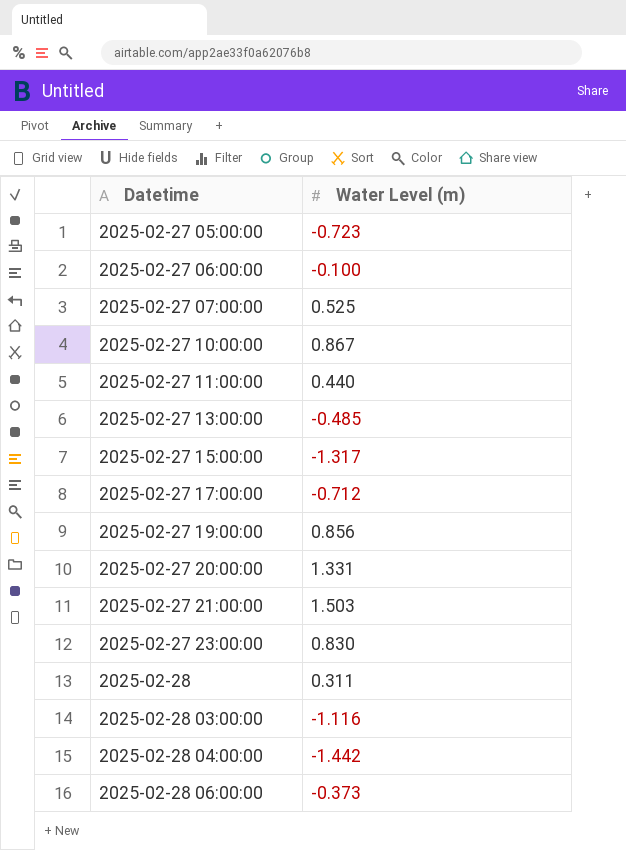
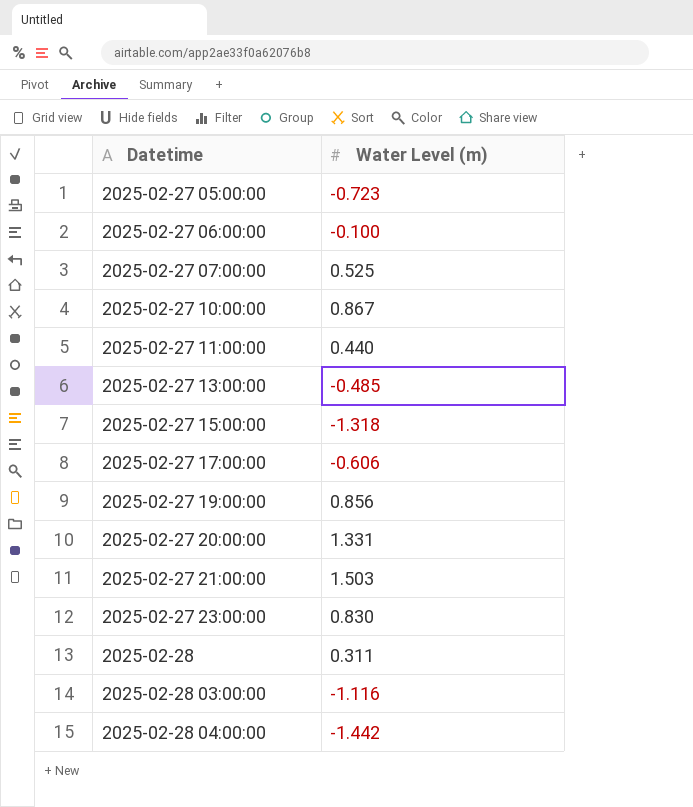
row 2025-02-28 06:00:00: -0.373 -> none
2025-02-27 15:00:00 | Water Level (m): -1.317 -> -1.318
2025-02-27 17:00:00 | Water Level (m): -0.712 -> -0.606

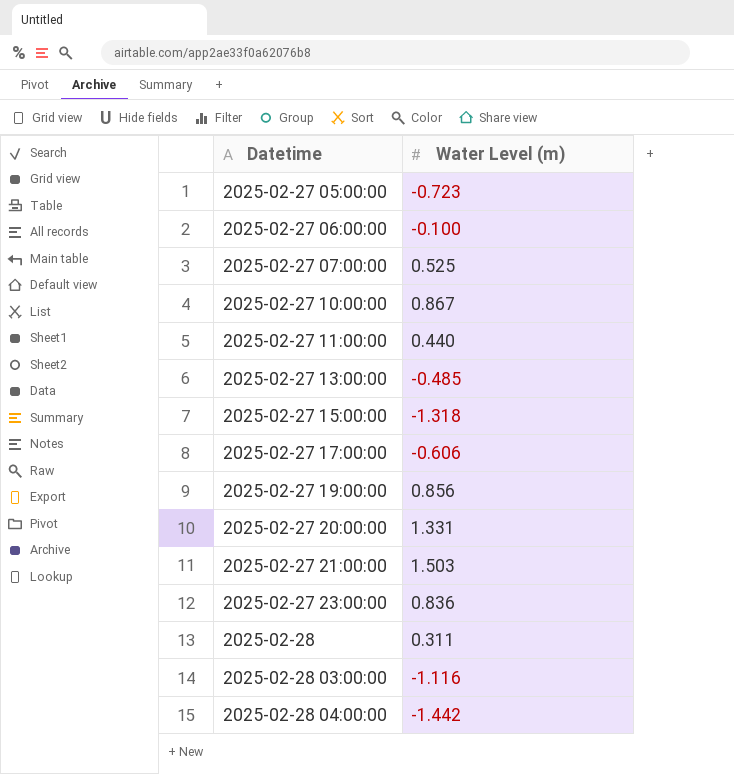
2025-02-27 23:00:00 | Water Level (m): 0.830 -> 0.836

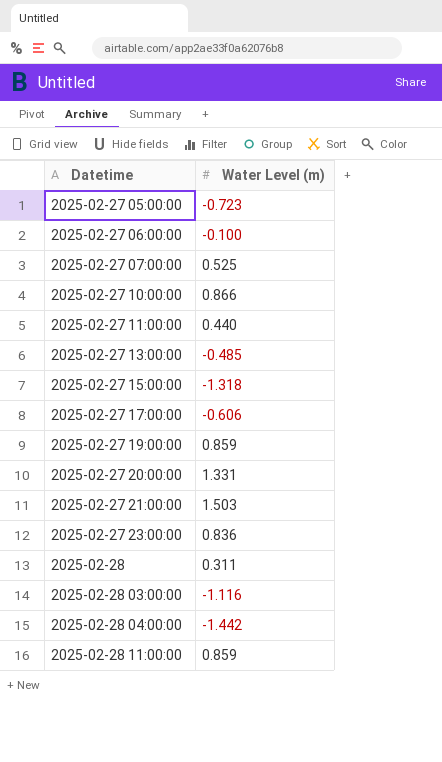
2025-02-27 10:00:00 | Water Level (m): 0.867 -> 0.866
2025-02-27 19:00:00 | Water Level (m): 0.856 -> 0.859
row 2025-02-28 11:00:00: none -> 0.859

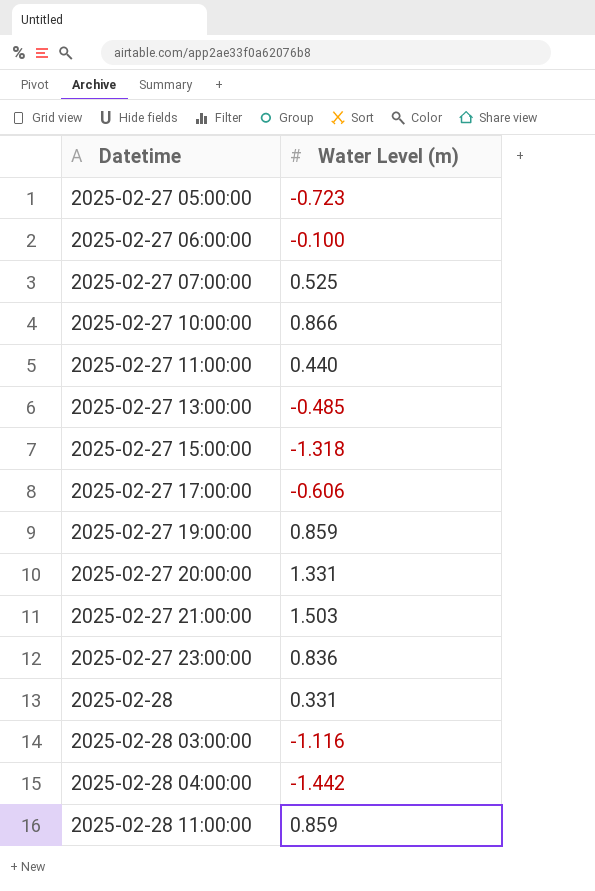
2025-02-28 | Water Level (m): 0.311 -> 0.331

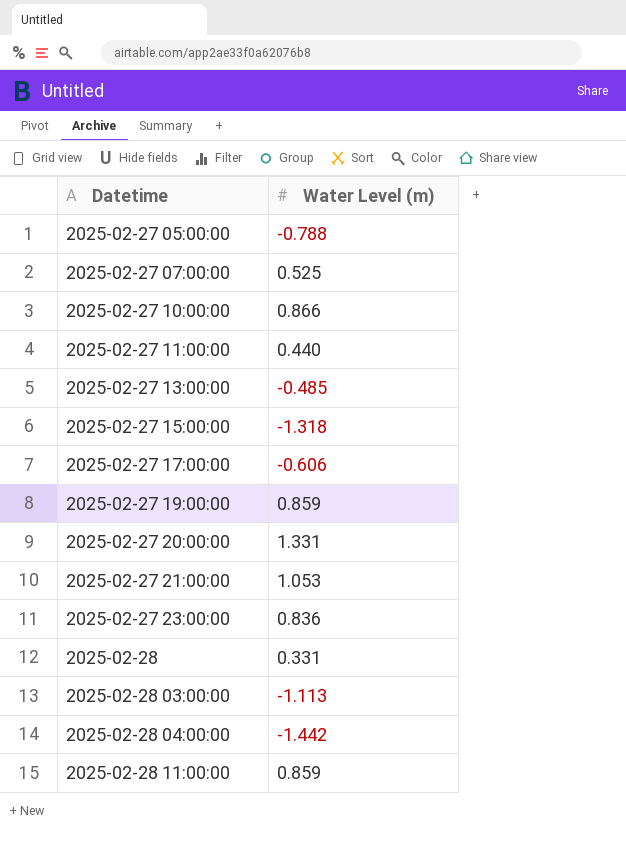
row 2025-02-27 06:00:00: -0.100 -> none
2025-02-27 05:00:00 | Water Level (m): -0.723 -> -0.788
2025-02-27 21:00:00 | Water Level (m): 1.503 -> 1.053
2025-02-28 03:00:00 | Water Level (m): -1.116 -> -1.113

